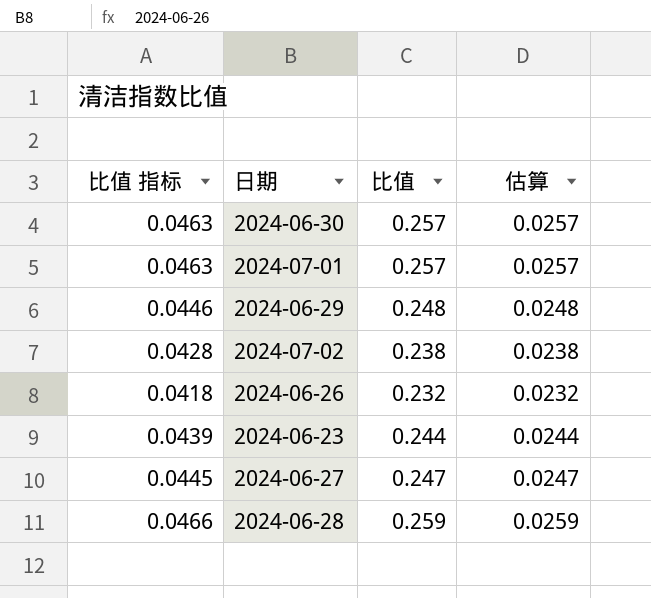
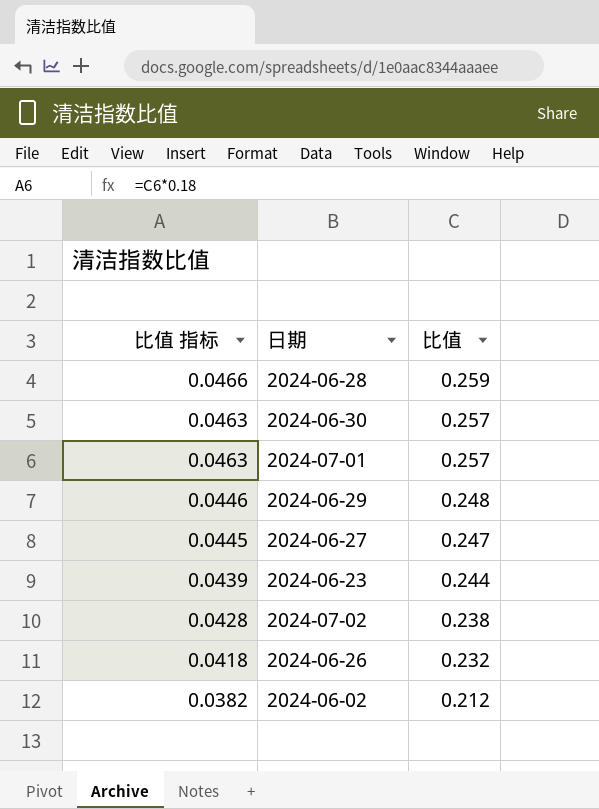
row order: none -> 比值 指标 descending
column 估算 | formula: [比值] * 0.1 -> none
row 2024-06-02: none -> 0.0382 | 0.212

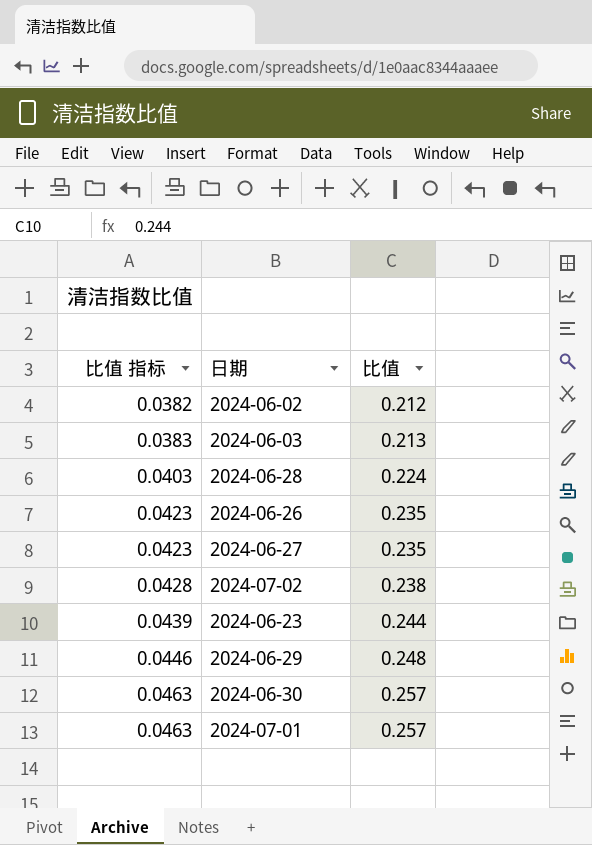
row order: 比值 指标 descending -> 比值 指标 ascending
row 2024-06-03: none -> 0.0383 | 0.213
2024-06-28 | 比值 指标: 0.0466 -> 0.0403
2024-06-28 | 比值: 0.259 -> 0.224
2024-06-26 | 比值 指标: 0.0418 -> 0.0423
2024-06-26 | 比值: 0.232 -> 0.235
2024-06-27 | 比值 指标: 0.0445 -> 0.0423
2024-06-27 | 比值: 0.247 -> 0.235

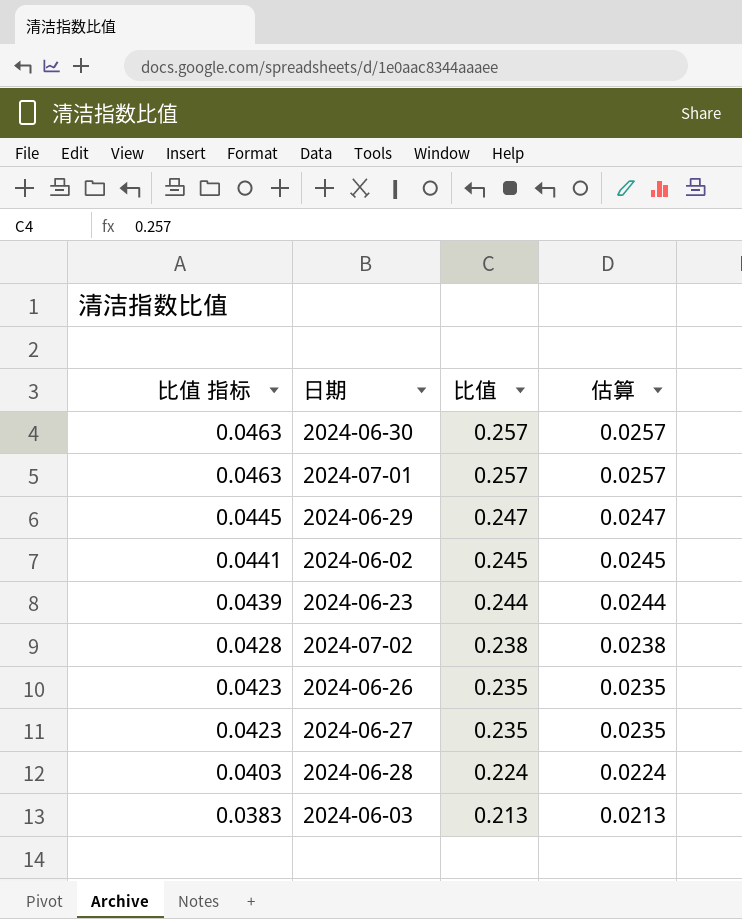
row order: 比值 指标 ascending -> 比值 指标 descending
column 估算 | formula: none -> [比值] * 0.1
2024-06-29 | 比值 指标: 0.0446 -> 0.0445
2024-06-29 | 比值: 0.248 -> 0.247
2024-06-02 | 比值 指标: 0.0382 -> 0.0441
2024-06-02 | 比值: 0.212 -> 0.245

